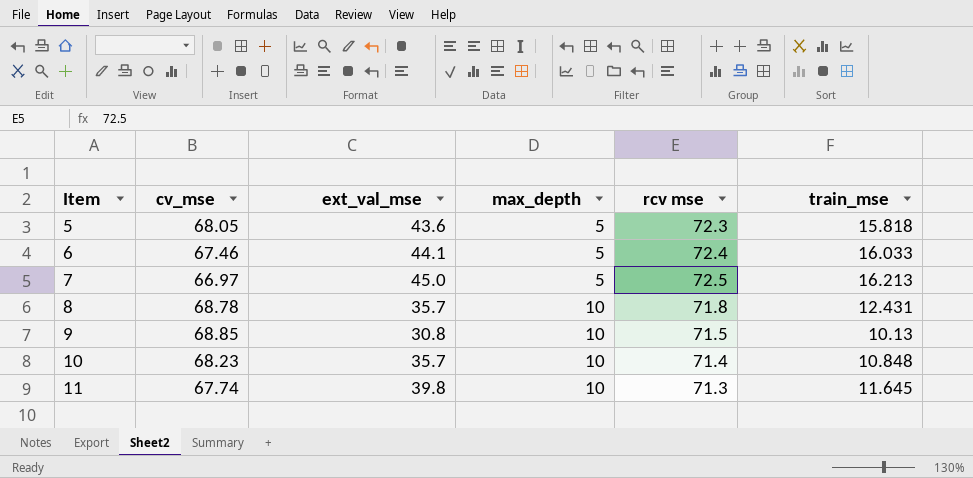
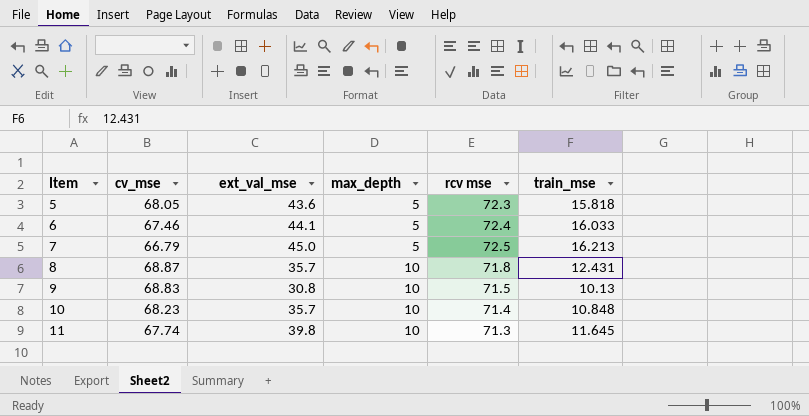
7 | cv_mse: 66.97 -> 66.79
8 | cv_mse: 68.78 -> 68.87
9 | cv_mse: 68.85 -> 68.83

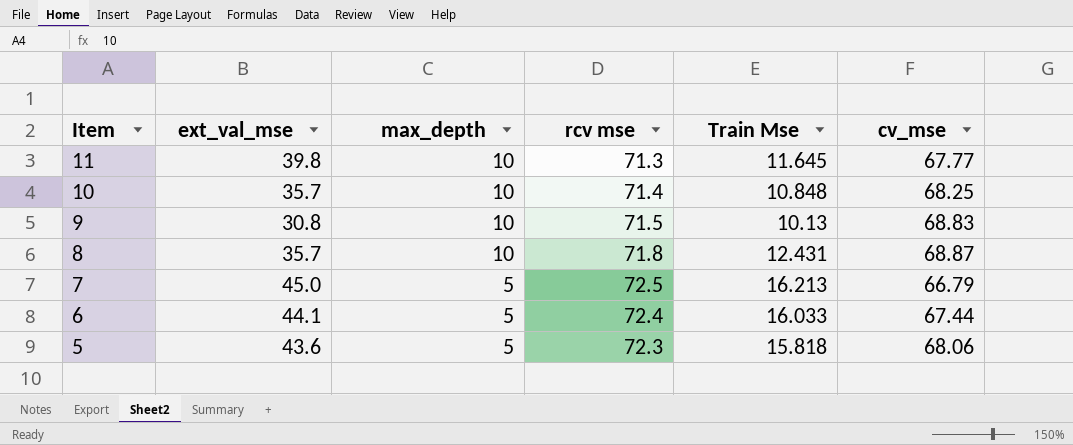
row order: Item ascending -> Item descending
column name: train_mse -> Train Mse
column cv_mse | position: 2 -> 6
11 | cv_mse: 67.74 -> 67.77
10 | cv_mse: 68.23 -> 68.25
6 | cv_mse: 67.46 -> 67.44
5 | cv_mse: 68.05 -> 68.06

